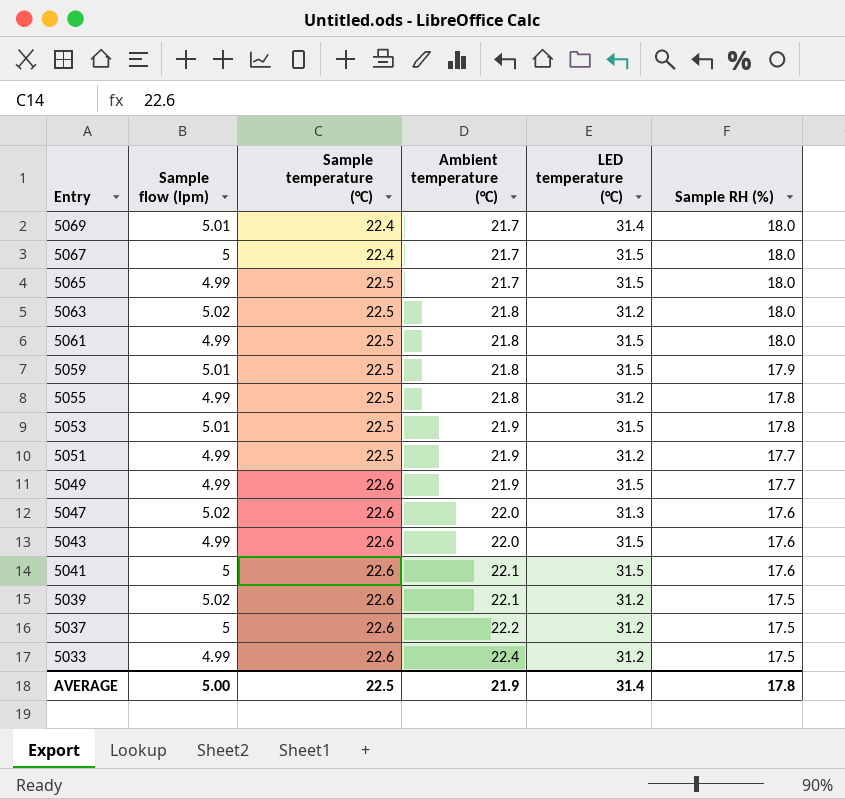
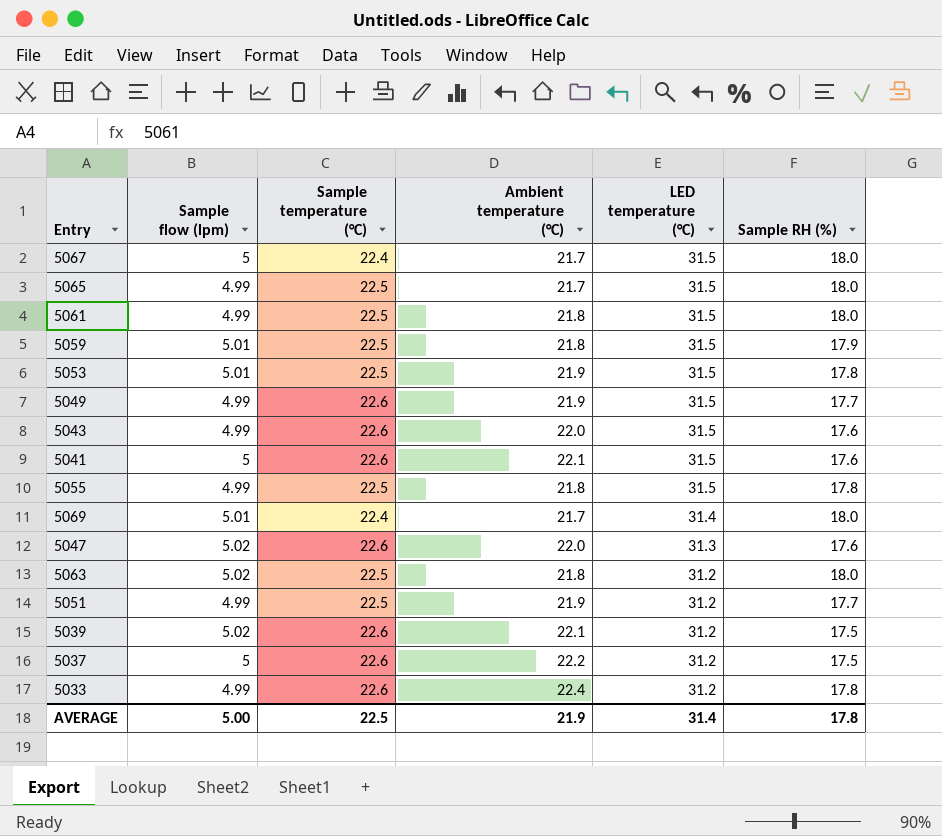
row order: Entry descending -> LED temperature (°C) descending
5055 | LED temperature (°C): 31.2 -> 31.5
5033 | Sample RH (%): 17.5 -> 17.8

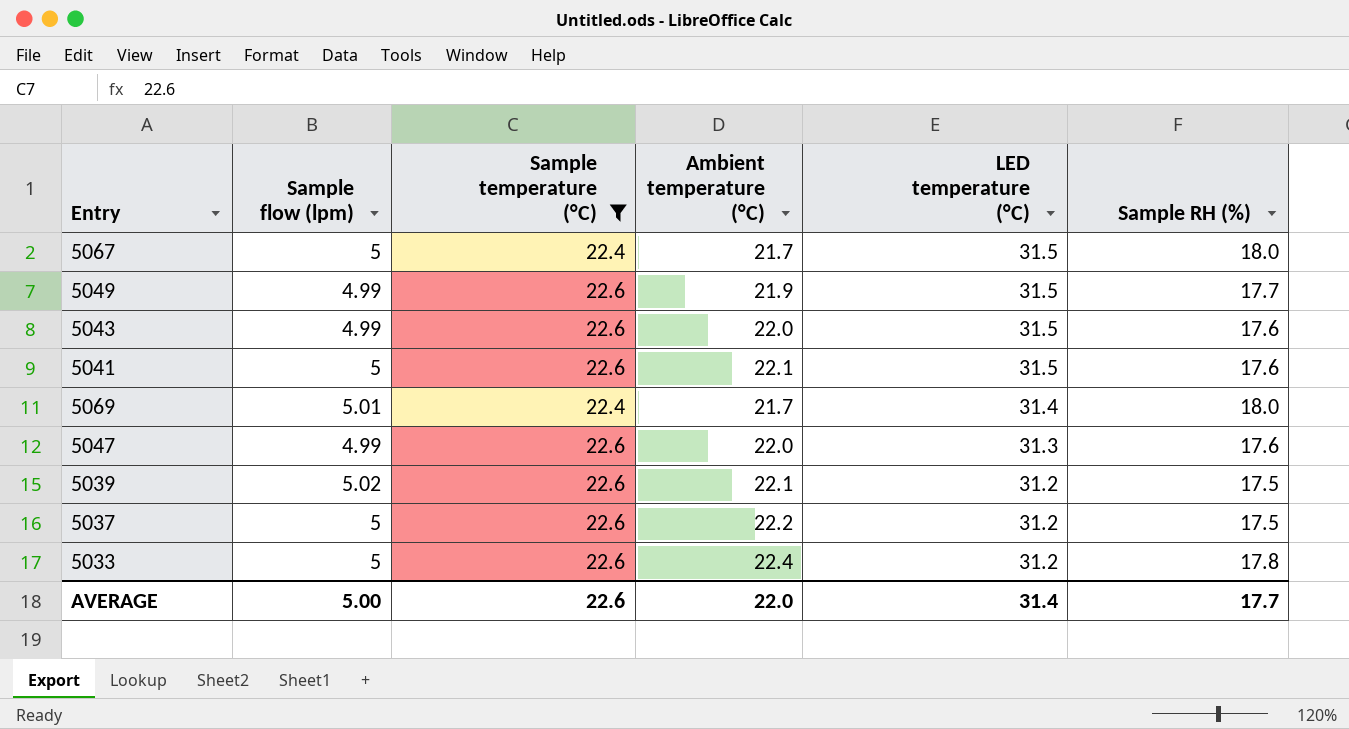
filter: none -> Sample temperature (°C) != 22.5
5047 | Sample flow (lpm): 5.02 -> 4.99
5033 | Sample flow (lpm): 4.99 -> 5
AVERAGE | Sample temperature (°C): 22.5 -> 22.6
AVERAGE | Ambient temperature (°C): 21.9 -> 22.0
AVERAGE | Sample RH (%): 17.8 -> 17.7

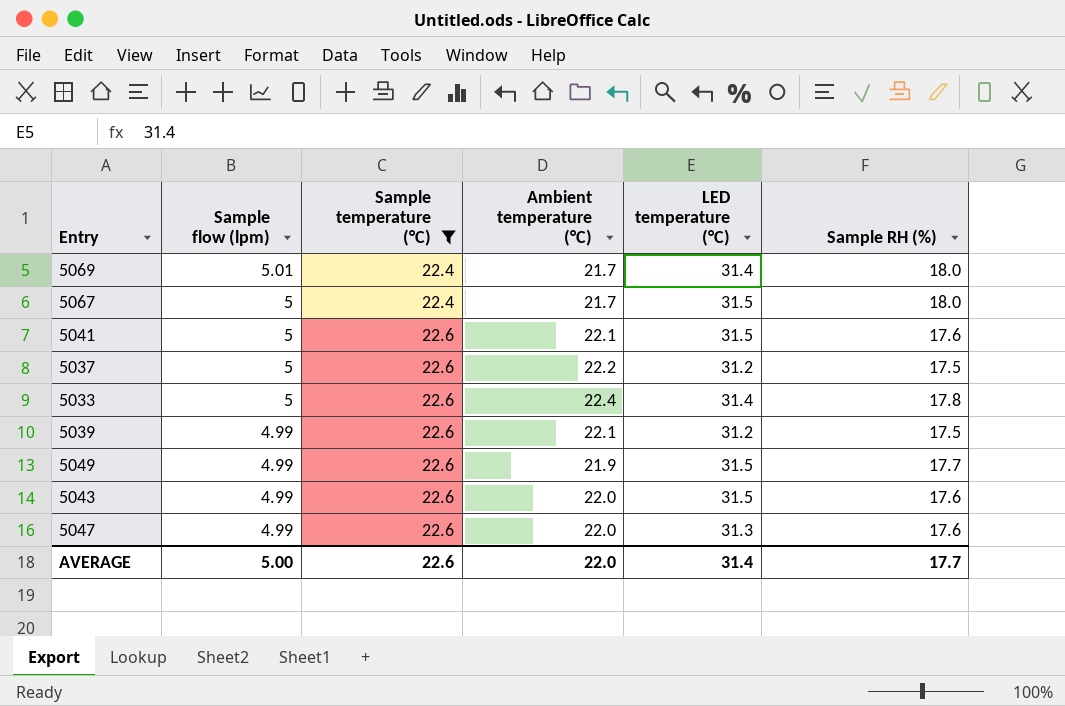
row order: LED temperature (°C) descending -> Sample flow (lpm) descending
5033 | LED temperature (°C): 31.2 -> 31.4
5039 | Sample flow (lpm): 5.02 -> 4.99

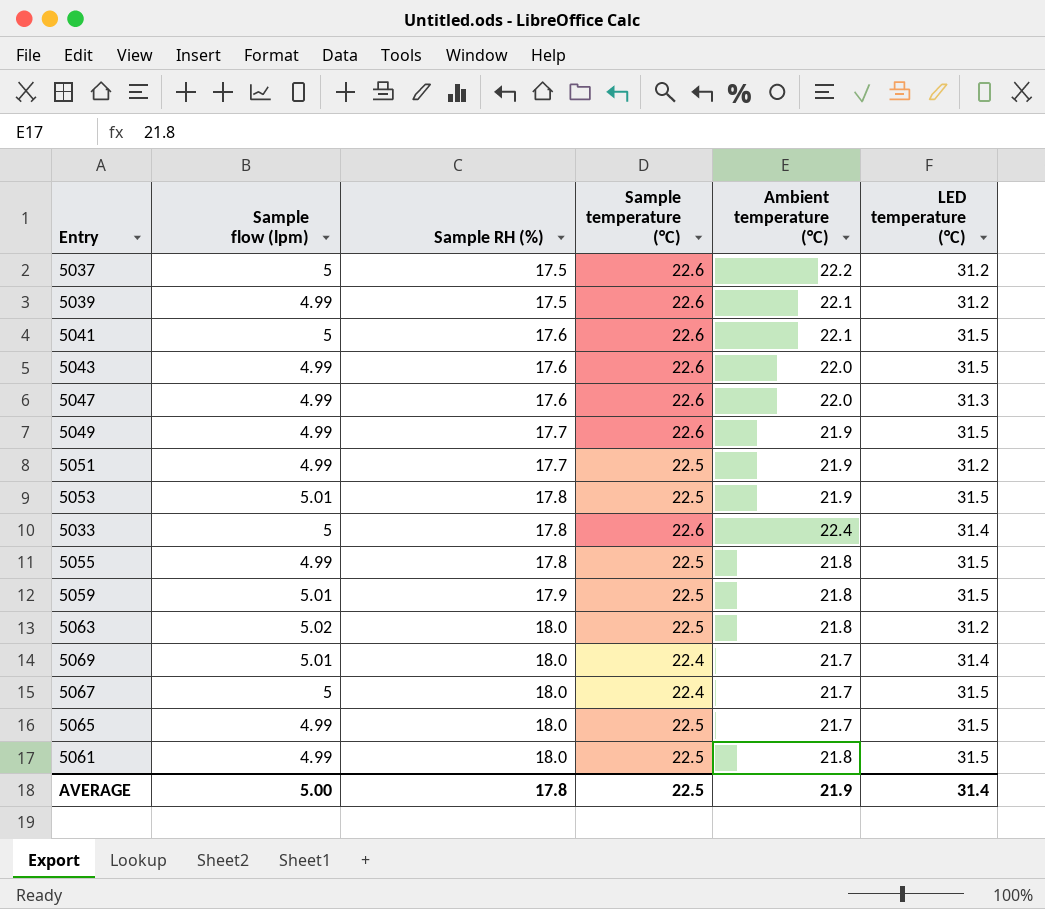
filter: Sample temperature (°C) != 22.5 -> none
row order: Sample flow (lpm) descending -> Sample RH (%) ascending
column Sample RH (%) | position: 6 -> 3
AVERAGE | Sample RH (%): 17.7 -> 17.8
AVERAGE | Sample temperature (°C): 22.6 -> 22.5
AVERAGE | Ambient temperature (°C): 22.0 -> 21.9

